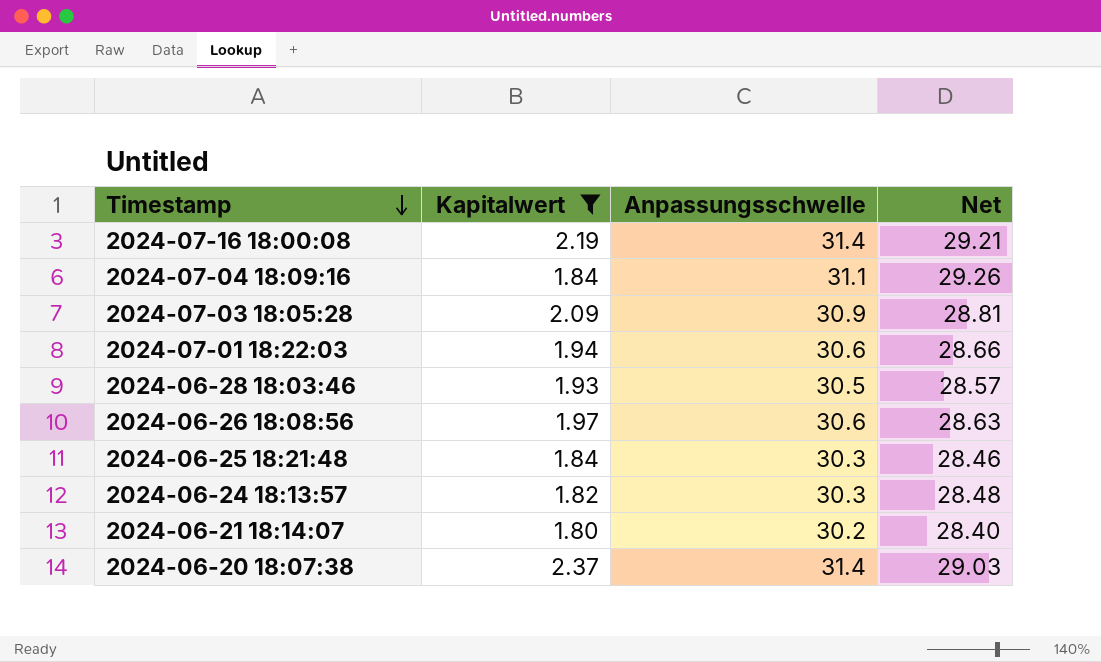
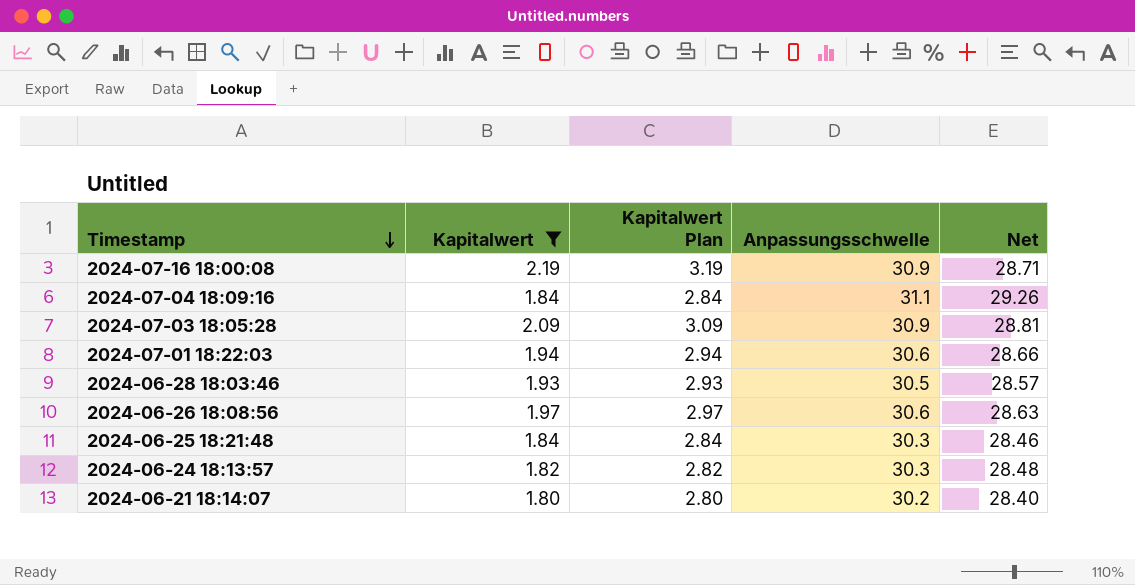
column Kapitalwert Plan | formula: none -> [Kapitalwert] + 1
row 2024-06-20 18:07:38: 2.37 | 31.4 | 29.03 -> none
2024-07-16 18:00:08 | Anpassungsschwelle: 31.4 -> 30.9
2024-07-16 18:00:08 | Net: 29.21 -> 28.71

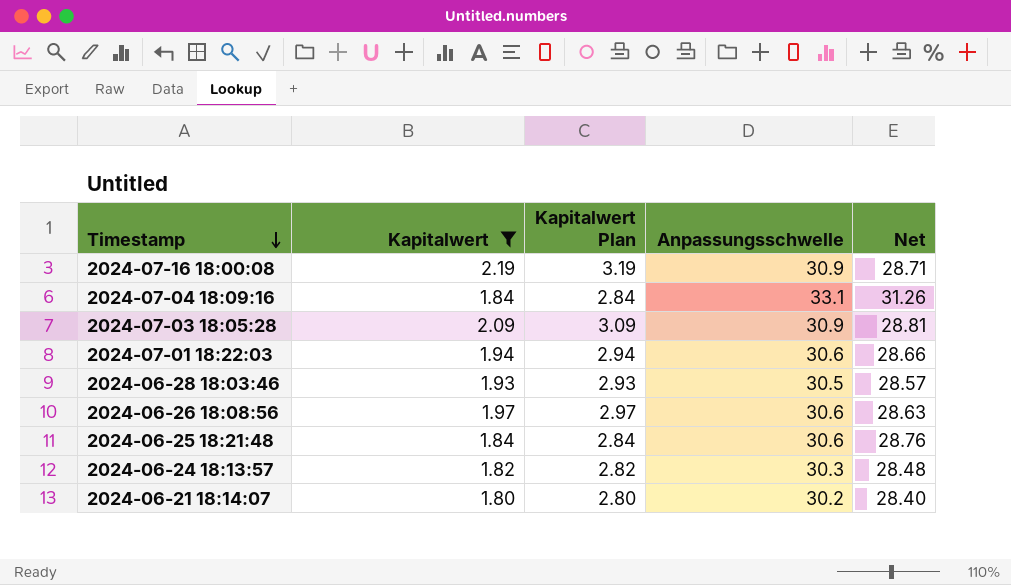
2024-07-04 18:09:16 | Anpassungsschwelle: 31.1 -> 33.1
2024-07-04 18:09:16 | Net: 29.26 -> 31.26
2024-06-25 18:21:48 | Anpassungsschwelle: 30.3 -> 30.6
2024-06-25 18:21:48 | Net: 28.46 -> 28.76

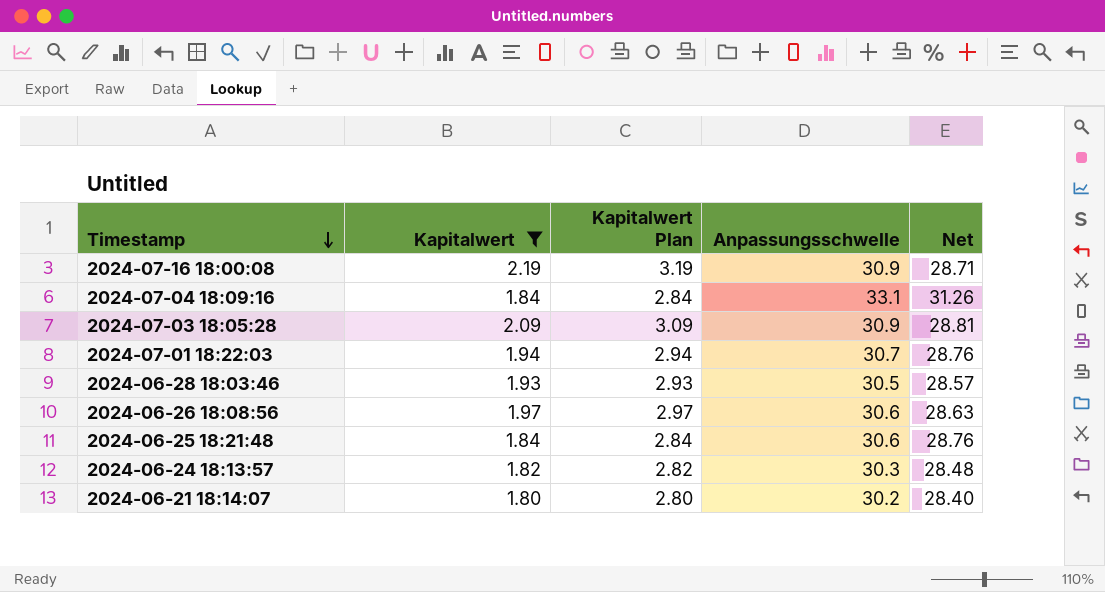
2024-07-01 18:22:03 | Anpassungsschwelle: 30.6 -> 30.7
2024-07-01 18:22:03 | Net: 28.66 -> 28.76

